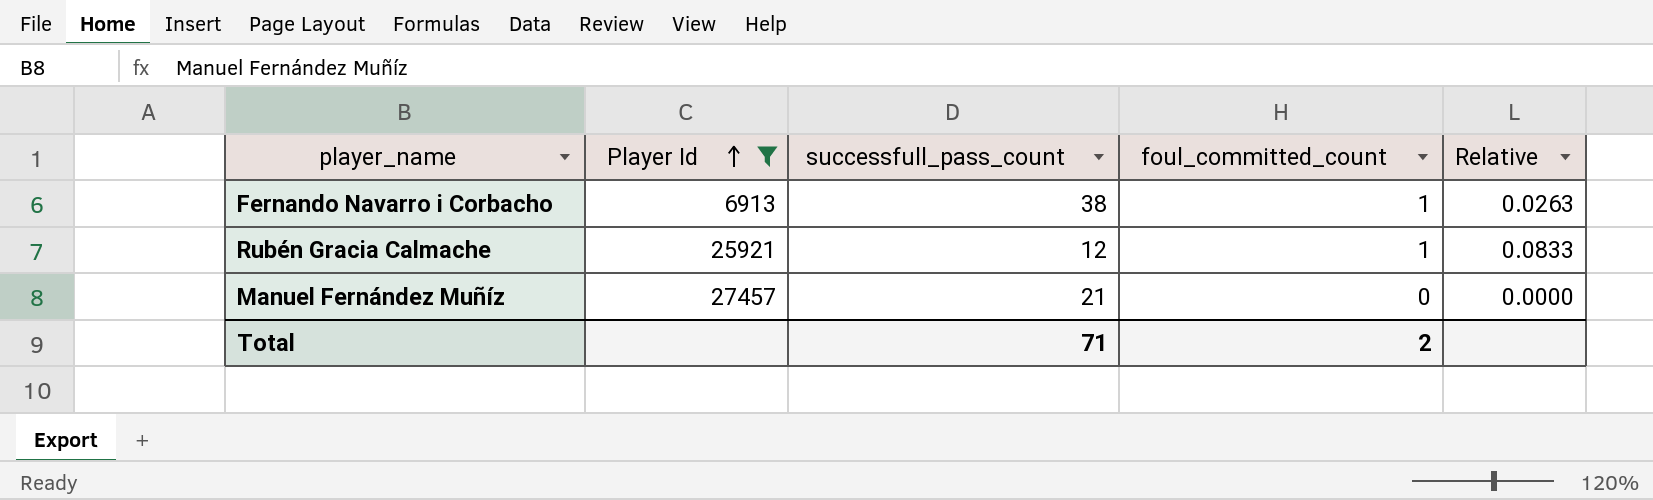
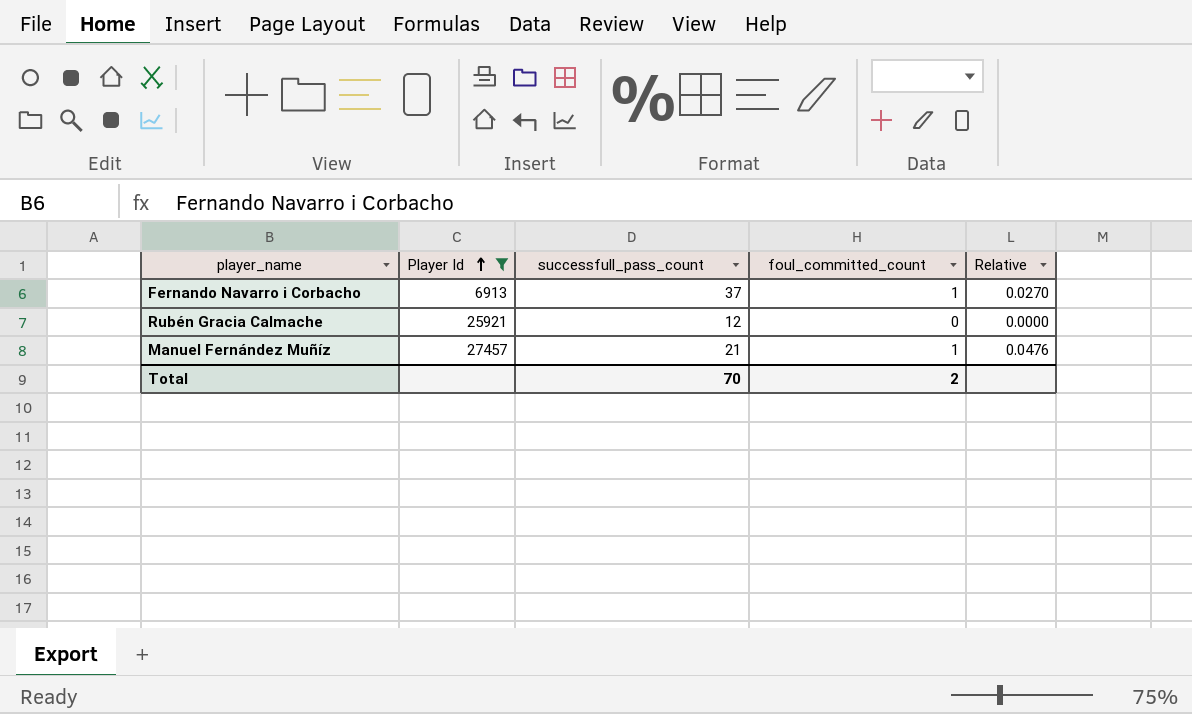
Fernando Navarro i Corbacho | successfull_pass_count: 38 -> 37
Fernando Navarro i Corbacho | Relative: 0.0263 -> 0.0270
Rubén Gracia Calmache | foul_committed_count: 1 -> 0
Rubén Gracia Calmache | Relative: 0.0833 -> 0.0000
Manuel Fernández Muñíz | foul_committed_count: 0 -> 1
Manuel Fernández Muñíz | Relative: 0.0000 -> 0.0476
Total | successfull_pass_count: 71 -> 70

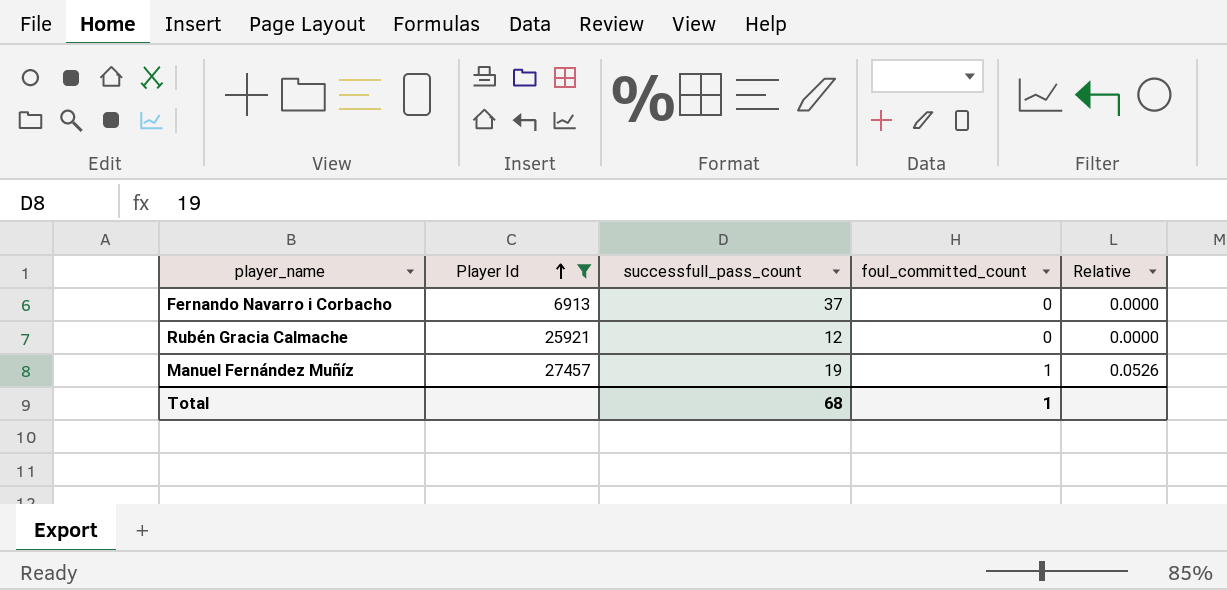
Fernando Navarro i Corbacho | foul_committed_count: 1 -> 0
Fernando Navarro i Corbacho | Relative: 0.0270 -> 0.0000
Manuel Fernández Muñíz | successfull_pass_count: 21 -> 19
Manuel Fernández Muñíz | Relative: 0.0476 -> 0.0526
Total | successfull_pass_count: 70 -> 68
Total | foul_committed_count: 2 -> 1

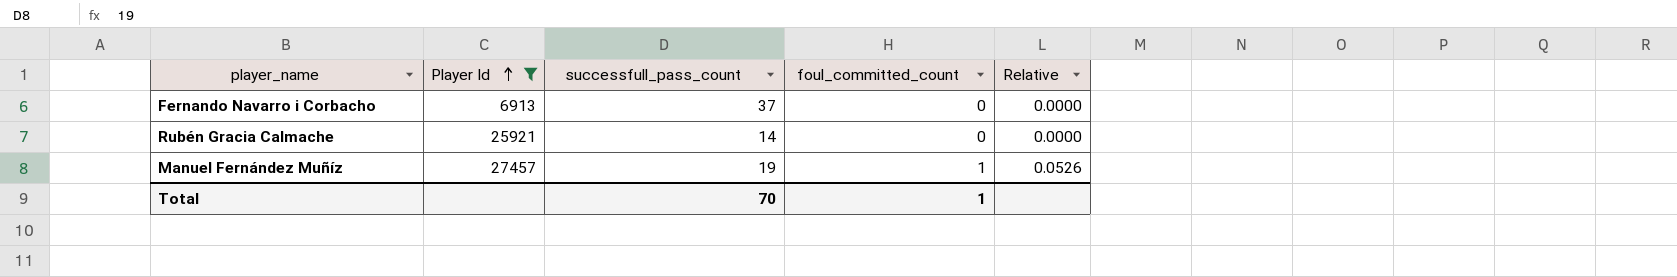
Rubén Gracia Calmache | successfull_pass_count: 12 -> 14
Total | successfull_pass_count: 68 -> 70

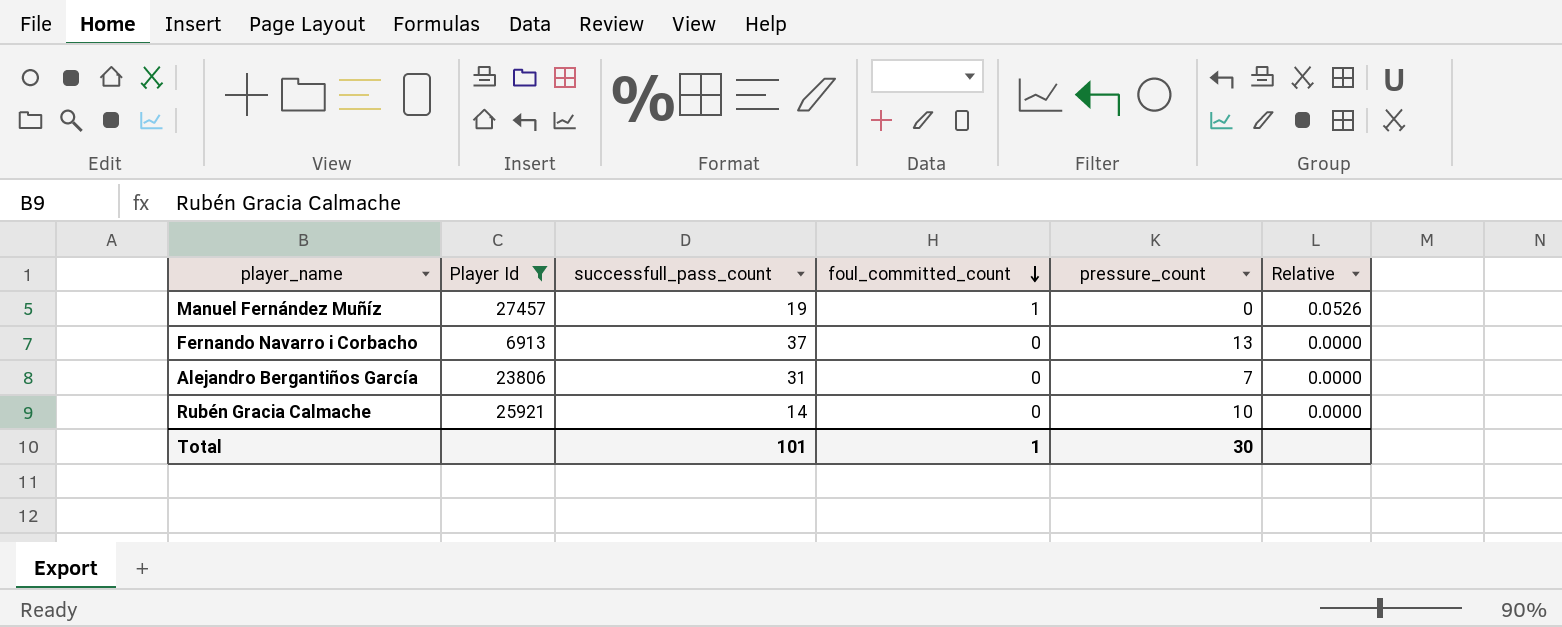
row order: Player Id ascending -> foul_committed_count descending
column pressure_count | position: none -> 5
row Alejandro Bergantiños García: none -> 23806 | 31 | 0 | 7 | 0.0000
Total | successfull_pass_count: 70 -> 101

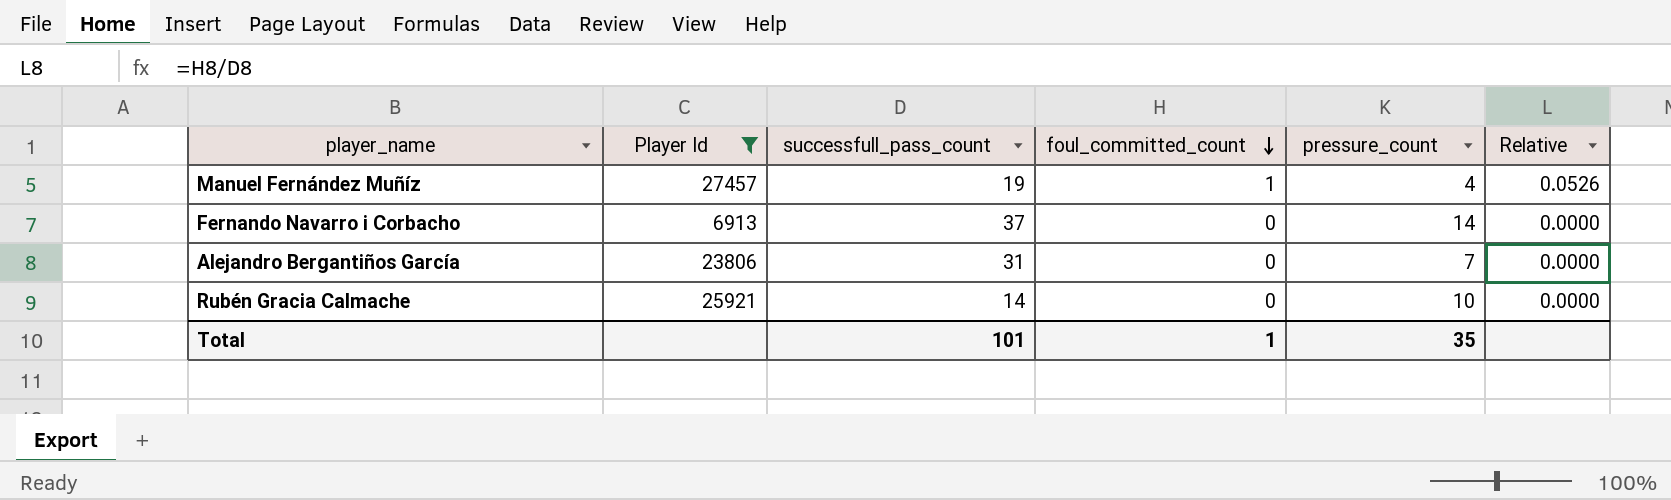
Manuel Fernández Muñíz | pressure_count: 0 -> 4
Fernando Navarro i Corbacho | pressure_count: 13 -> 14
Total | pressure_count: 30 -> 35

